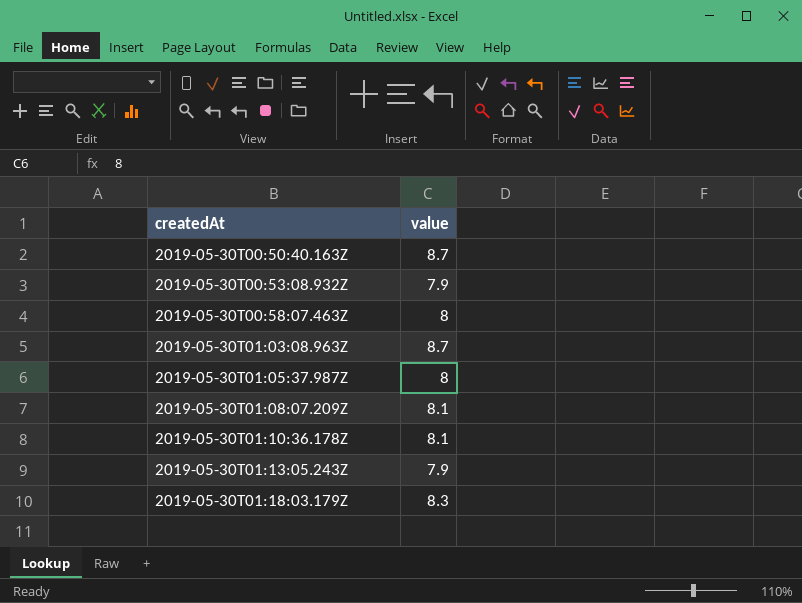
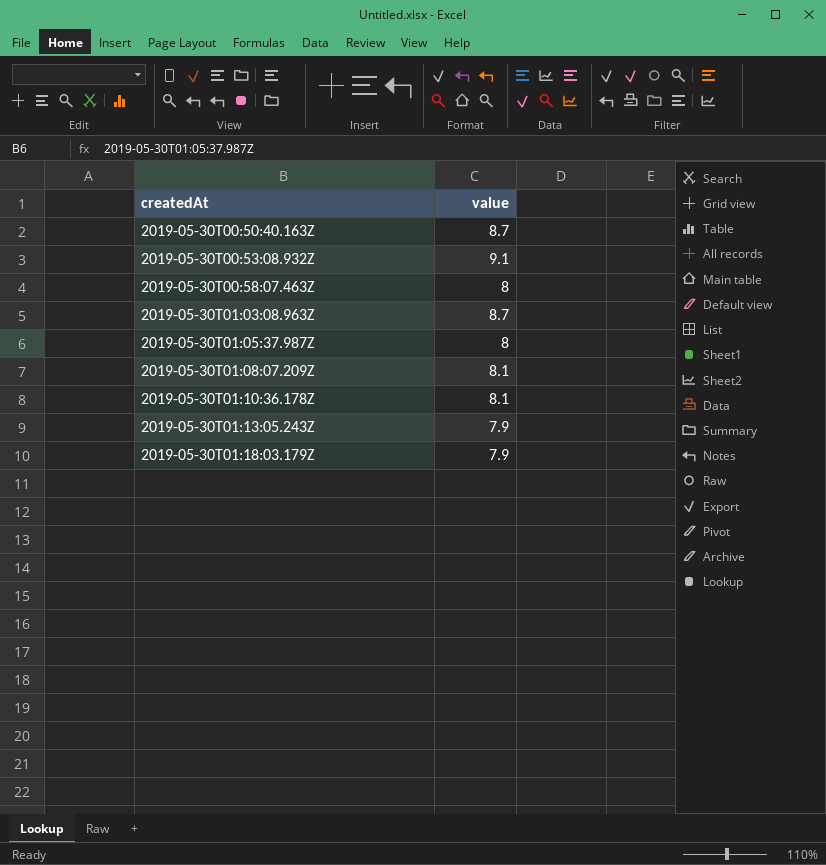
2019-05-30T00:53:08.932Z | value: 7.9 -> 9.1
2019-05-30T01:18:03.179Z | value: 8.3 -> 7.9

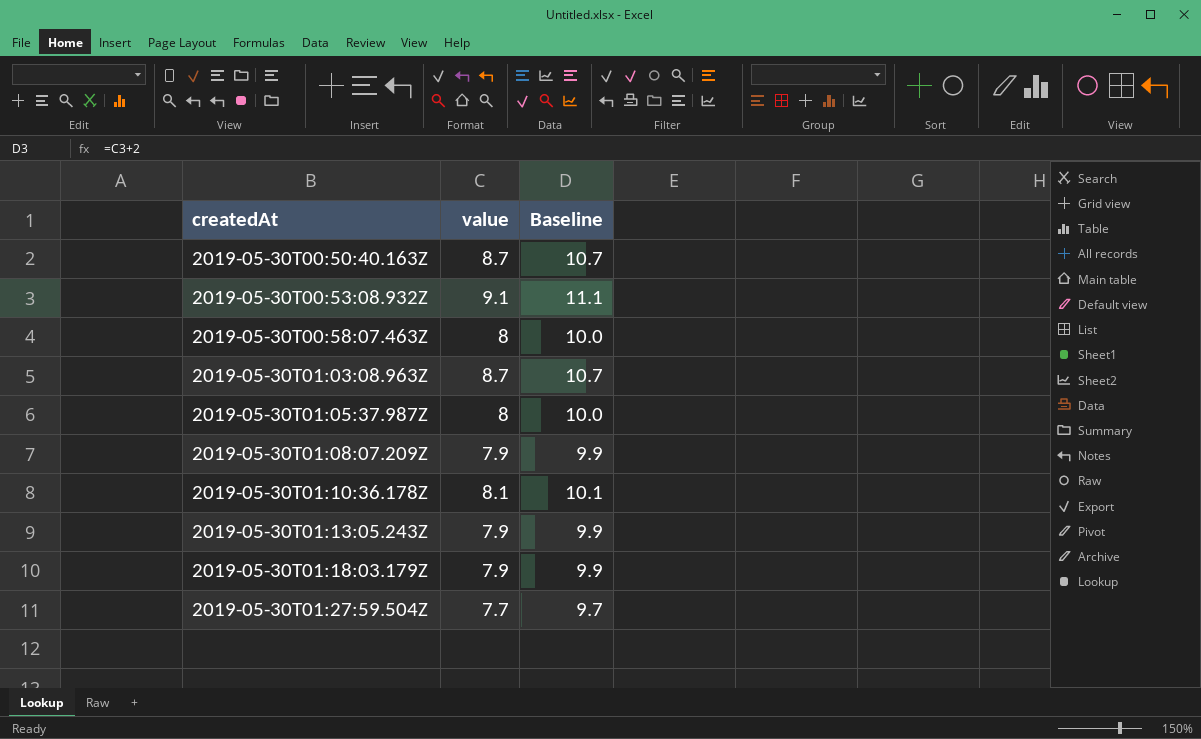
column Baseline | formula: none -> [value] + 2
2019-05-30T01:08:07.209Z | value: 8.1 -> 7.9
row 2019-05-30T01:27:59.504Z: none -> 7.7 | 9.7

